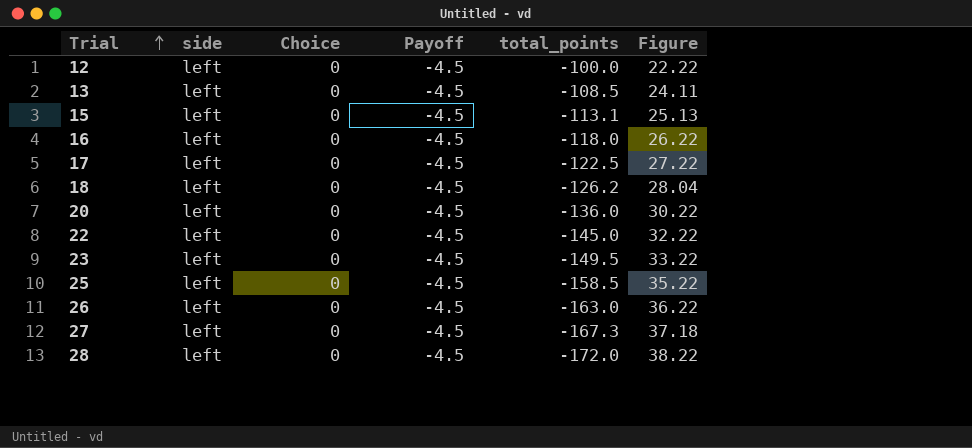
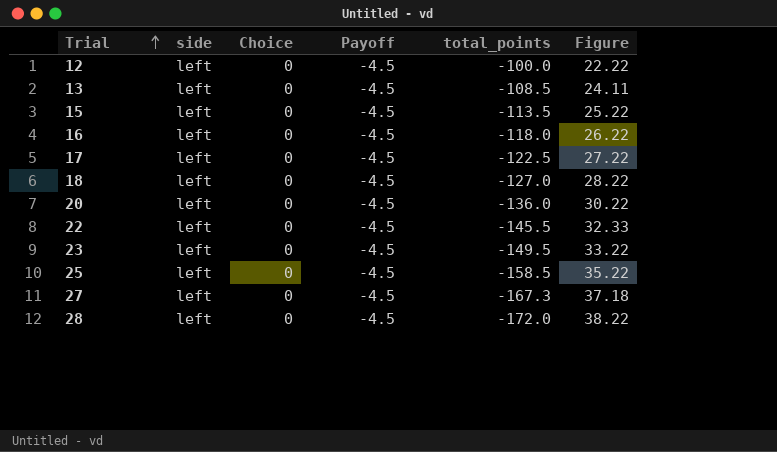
row 26: left | 0 | -4.5 | -163.0 | 36.22 -> none
15 | total_points: -113.1 -> -113.5
15 | Figure: 25.13 -> 25.22
18 | total_points: -126.2 -> -127.0
18 | Figure: 28.04 -> 28.22
22 | total_points: -145.0 -> -145.5
22 | Figure: 32.22 -> 32.33

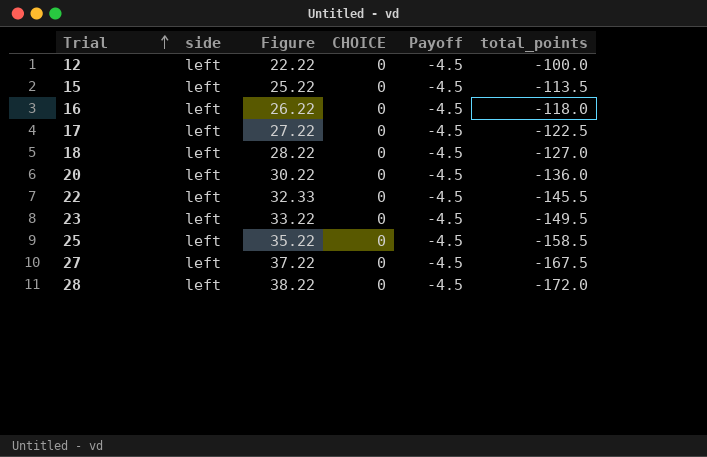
column Figure | position: 6 -> 3
column name: Choice -> CHOICE
row 13: left | 0 | -4.5 | -108.5 | 24.11 -> none
27 | Figure: 37.18 -> 37.22
27 | total_points: -167.3 -> -167.5

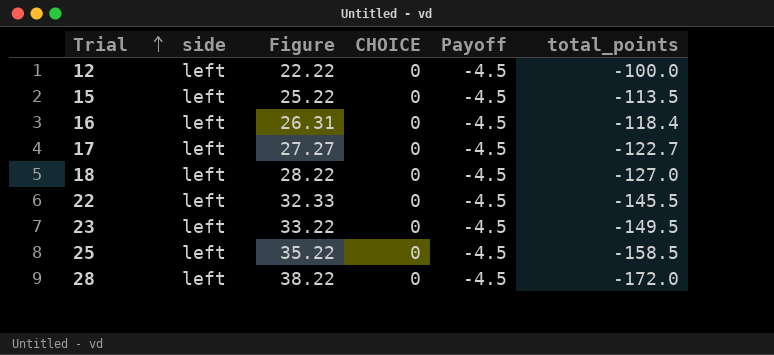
row 20: left | 30.22 | 0 | -4.5 | -136.0 -> none
row 27: left | 37.22 | 0 | -4.5 | -167.5 -> none
16 | Figure: 26.22 -> 26.31
16 | total_points: -118.0 -> -118.4
17 | Figure: 27.22 -> 27.27
17 | total_points: -122.5 -> -122.7

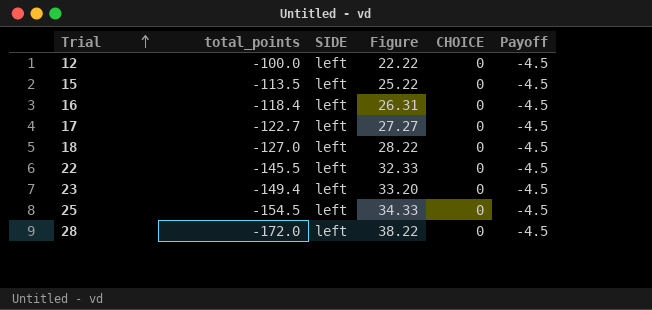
column total_points | position: 6 -> 2
column name: side -> SIDE
23 | total_points: -149.5 -> -149.4
23 | Figure: 33.22 -> 33.20
25 | total_points: -158.5 -> -154.5
25 | Figure: 35.22 -> 34.33

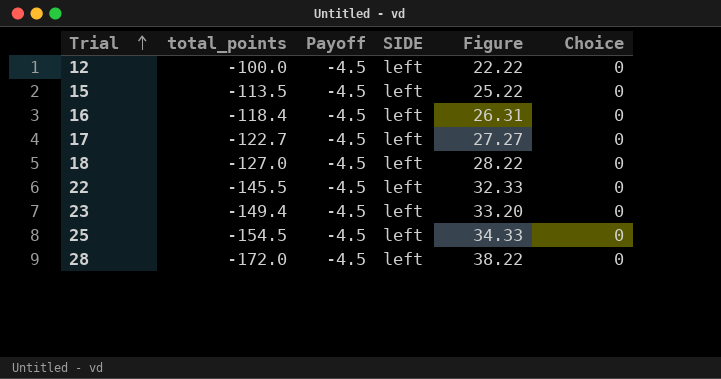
column Payoff | position: 6 -> 3
column name: CHOICE -> Choice

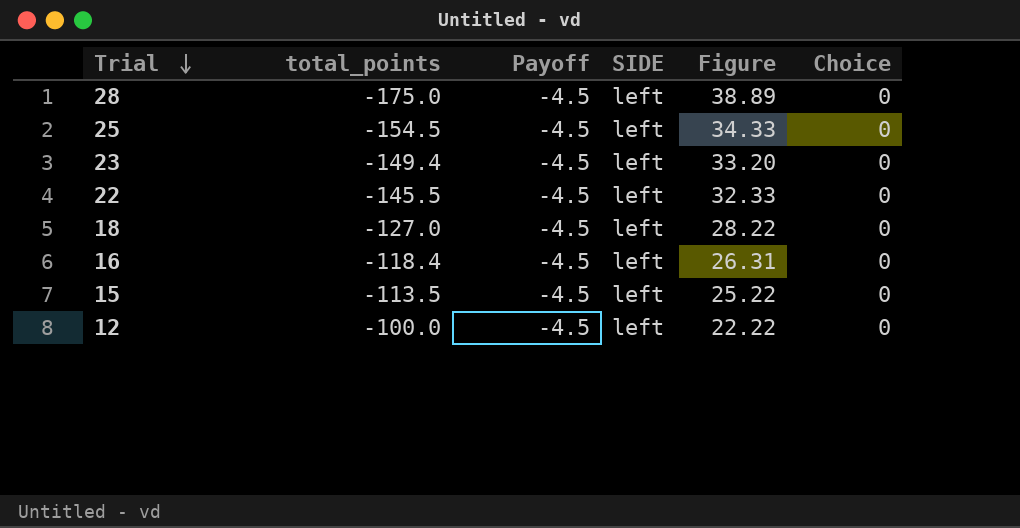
row order: Trial ascending -> Trial descending
row 17: -122.7 | -4.5 | left | 27.27 | 0 -> none
28 | total_points: -172.0 -> -175.0
28 | Figure: 38.22 -> 38.89

